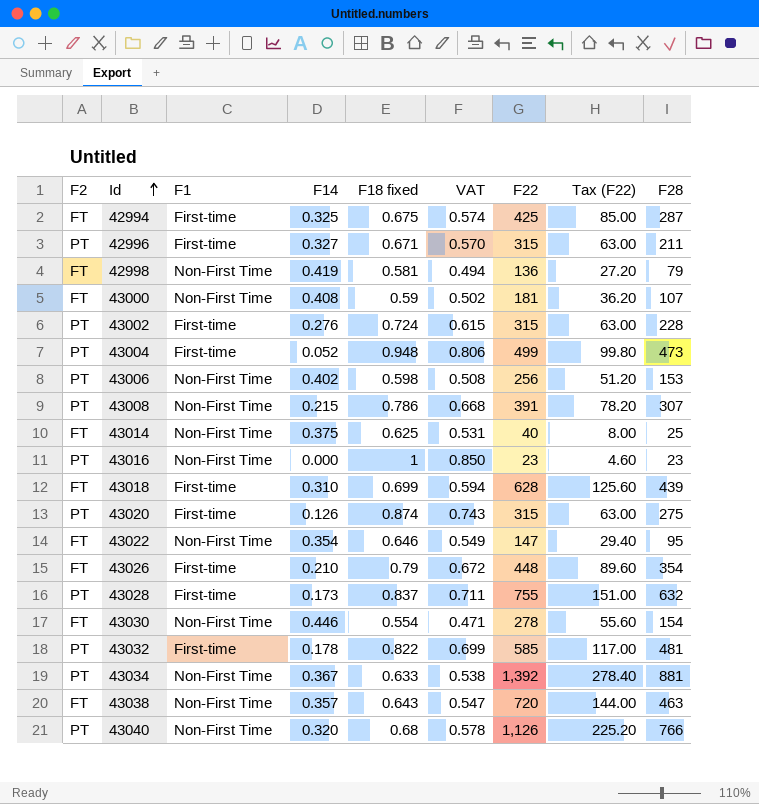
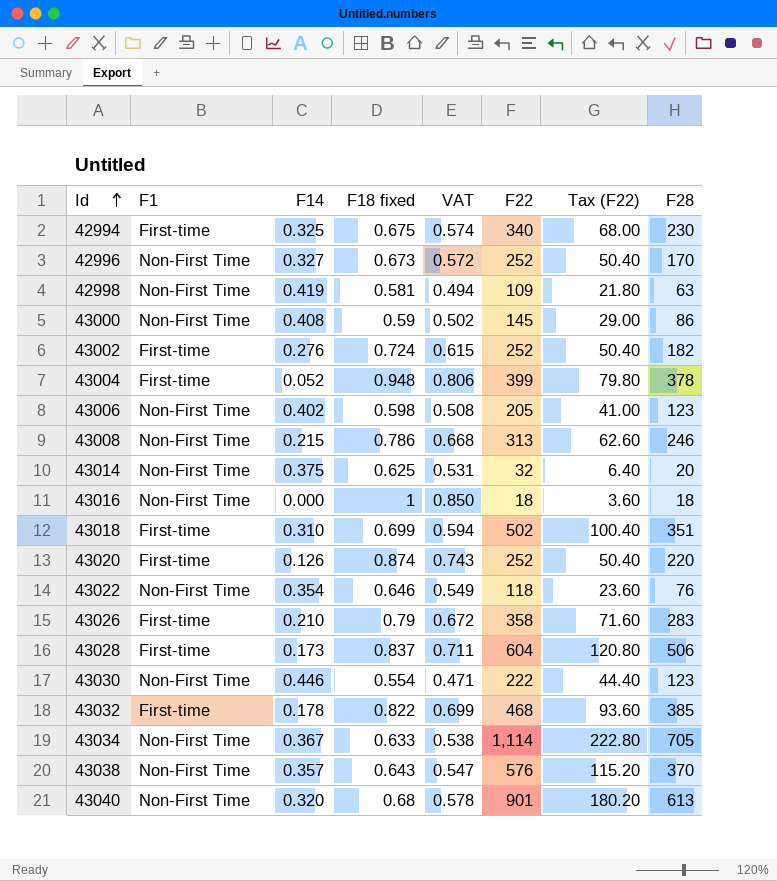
column F2 | position: 1 -> none
42994 | F22: 425 -> 340
42994 | Tax (F22): 85.00 -> 68.00
42994 | F28: 287 -> 230
42996 | F1: First-time -> Non-First Time
42996 | F18 fixed: 0.671 -> 0.673
42996 | VAT: 0.570 -> 0.572
42996 | F22: 315 -> 252
42996 | Tax (F22): 63.00 -> 50.40
42996 | F28: 211 -> 170
42998 | F22: 136 -> 109
42998 | Tax (F22): 27.20 -> 21.80
42998 | F28: 79 -> 63
43000 | F22: 181 -> 145
43000 | Tax (F22): 36.20 -> 29.00
43000 | F28: 107 -> 86
43002 | F22: 315 -> 252
43002 | Tax (F22): 63.00 -> 50.40
43002 | F28: 228 -> 182
43004 | F22: 499 -> 399
43004 | Tax (F22): 99.80 -> 79.80
43004 | F28: 473 -> 378
43006 | F22: 256 -> 205
43006 | Tax (F22): 51.20 -> 41.00
43006 | F28: 153 -> 123
43008 | F22: 391 -> 313
43008 | Tax (F22): 78.20 -> 62.60
43008 | F28: 307 -> 246
43014 | F22: 40 -> 32
43014 | Tax (F22): 8.00 -> 6.40
43014 | F28: 25 -> 20
43016 | F22: 23 -> 18
43016 | Tax (F22): 4.60 -> 3.60
43016 | F28: 23 -> 18
43018 | F22: 628 -> 502
43018 | Tax (F22): 125.60 -> 100.40
43018 | F28: 439 -> 351
43020 | F22: 315 -> 252
43020 | Tax (F22): 63.00 -> 50.40
43020 | F28: 275 -> 220
43022 | F22: 147 -> 118
43022 | Tax (F22): 29.40 -> 23.60
43022 | F28: 95 -> 76
43026 | F22: 448 -> 358
43026 | Tax (F22): 89.60 -> 71.60
43026 | F28: 354 -> 283
43028 | F22: 755 -> 604
43028 | Tax (F22): 151.00 -> 120.80
43028 | F28: 632 -> 506
43030 | F22: 278 -> 222
43030 | Tax (F22): 55.60 -> 44.40
43030 | F28: 154 -> 123
43032 | F22: 585 -> 468
43032 | Tax (F22): 117.00 -> 93.60
43032 | F28: 481 -> 385
43034 | F22: 1,392 -> 1,114
43034 | Tax (F22): 278.40 -> 222.80
43034 | F28: 881 -> 705
43038 | F22: 720 -> 576
43038 | Tax (F22): 144.00 -> 115.20
43038 | F28: 463 -> 370
43040 | F22: 1,126 -> 901
43040 | Tax (F22): 225.20 -> 180.20
43040 | F28: 766 -> 613

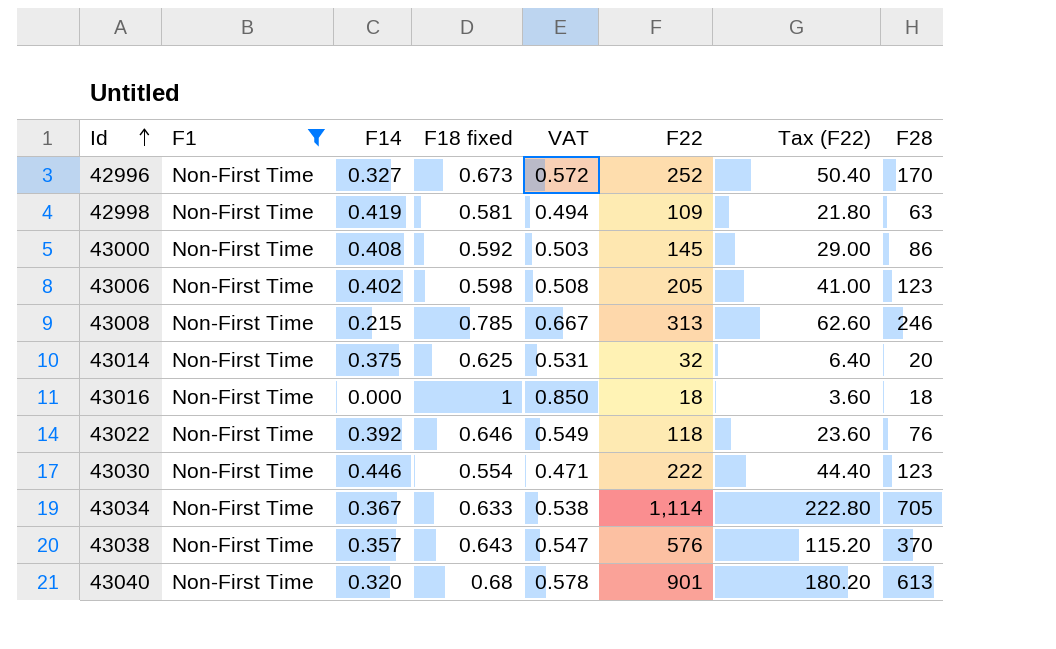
filter: none -> F1 = Non-First Time
43000 | F18 fixed: 0.59 -> 0.592
43000 | VAT: 0.502 -> 0.503
43008 | F18 fixed: 0.786 -> 0.785
43008 | VAT: 0.668 -> 0.667
43022 | F14: 0.354 -> 0.392

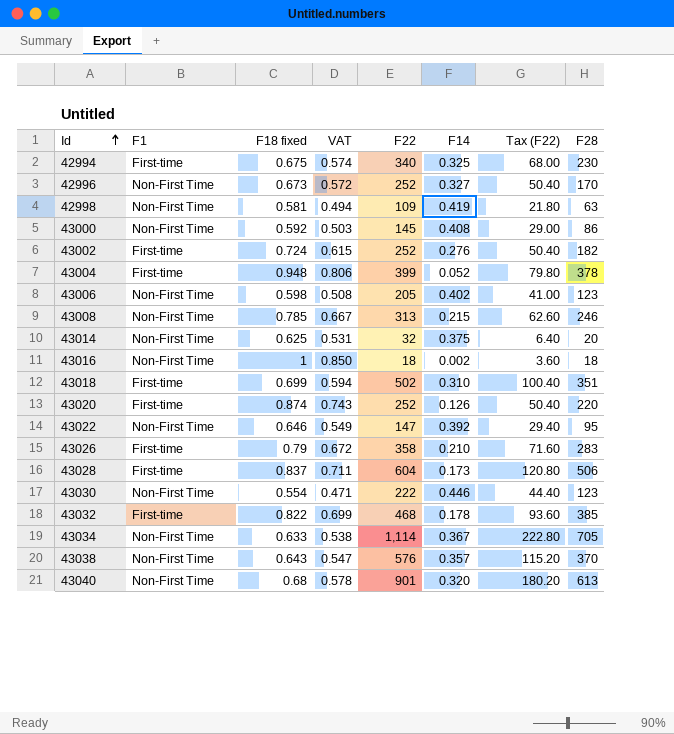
filter: F1 = Non-First Time -> none
column F14 | position: 3 -> 6
43016 | F14: 0.000 -> 0.002
43022 | F22: 118 -> 147
43022 | Tax (F22): 23.60 -> 29.40
43022 | F28: 76 -> 95

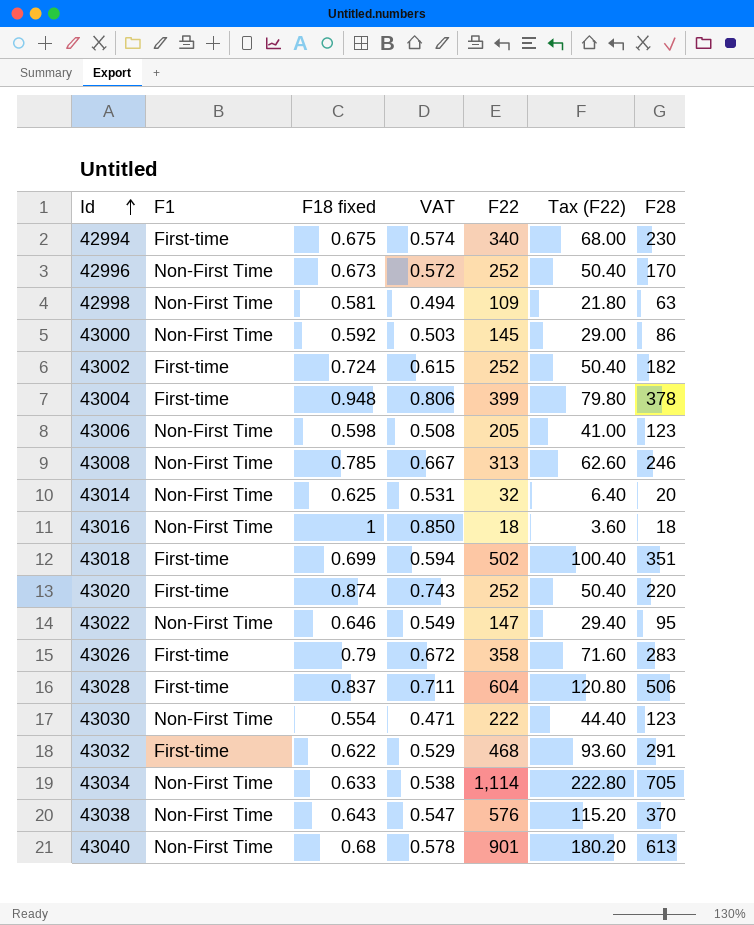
column F14 | position: 6 -> none
43032 | F18 fixed: 0.822 -> 0.622
43032 | VAT: 0.699 -> 0.529
43032 | F28: 385 -> 291

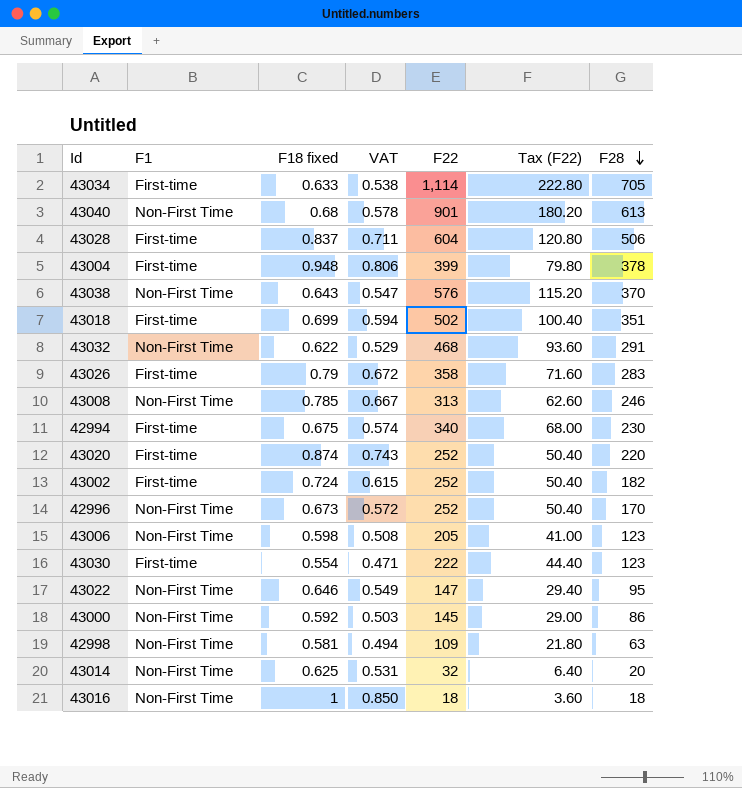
row order: Id ascending -> F28 descending
43034 | F1: Non-First Time -> First-time
43032 | F1: First-time -> Non-First Time
43030 | F1: Non-First Time -> First-time

